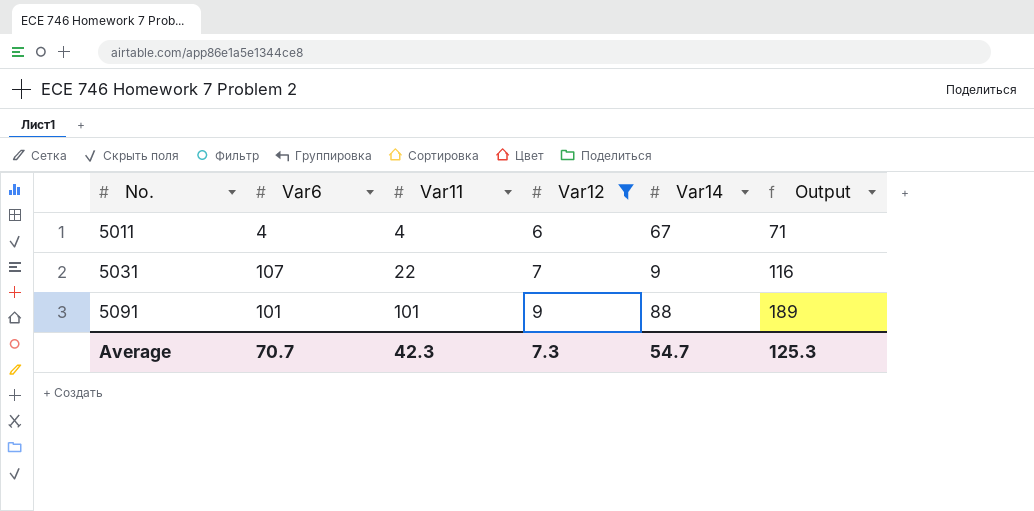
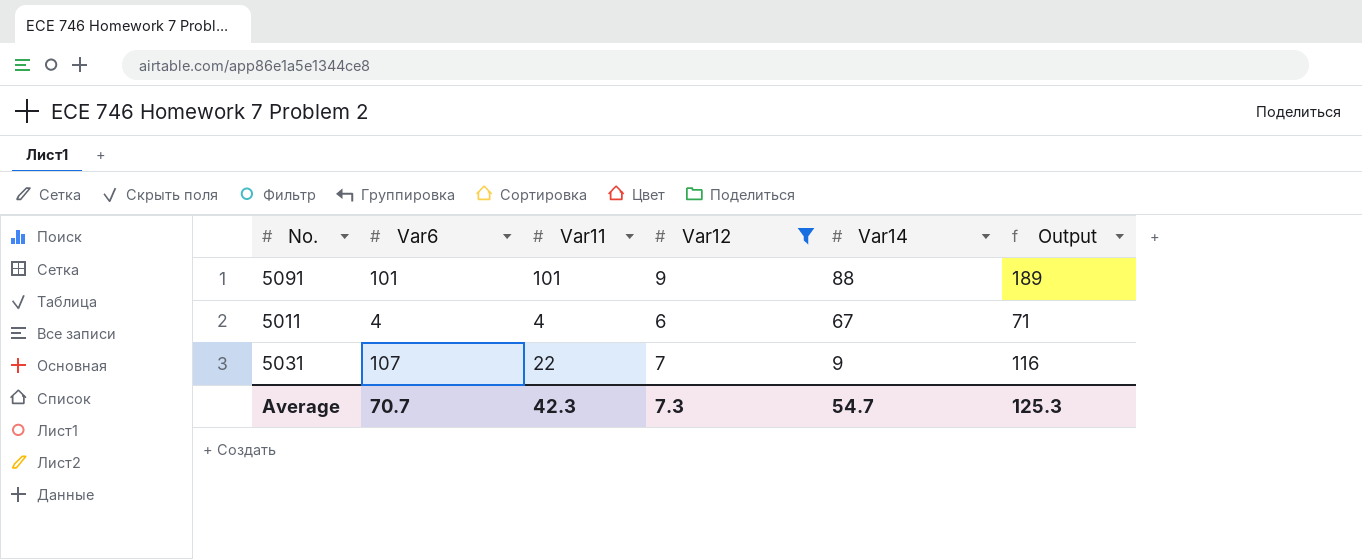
row order: No. ascending -> Var14 descending

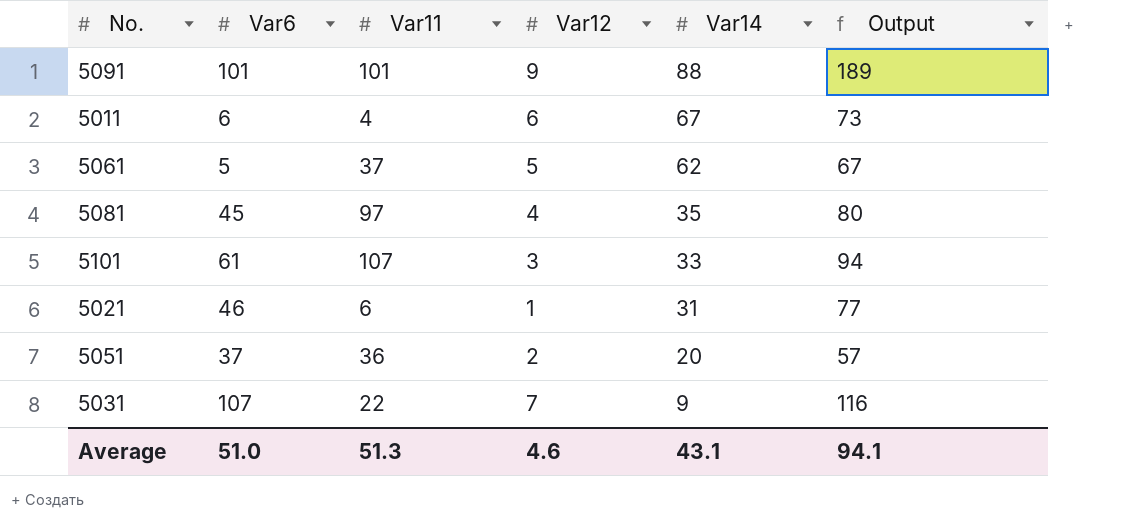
filter: Var12 >= 6 -> none
5011 | Var6: 4 -> 6
5011 | Output: 71 -> 73
Average | Var6: 70.7 -> 51.0
Average | Var11: 42.3 -> 51.3
Average | Var12: 7.3 -> 4.6
Average | Var14: 54.7 -> 43.1
Average | Output: 125.3 -> 94.1

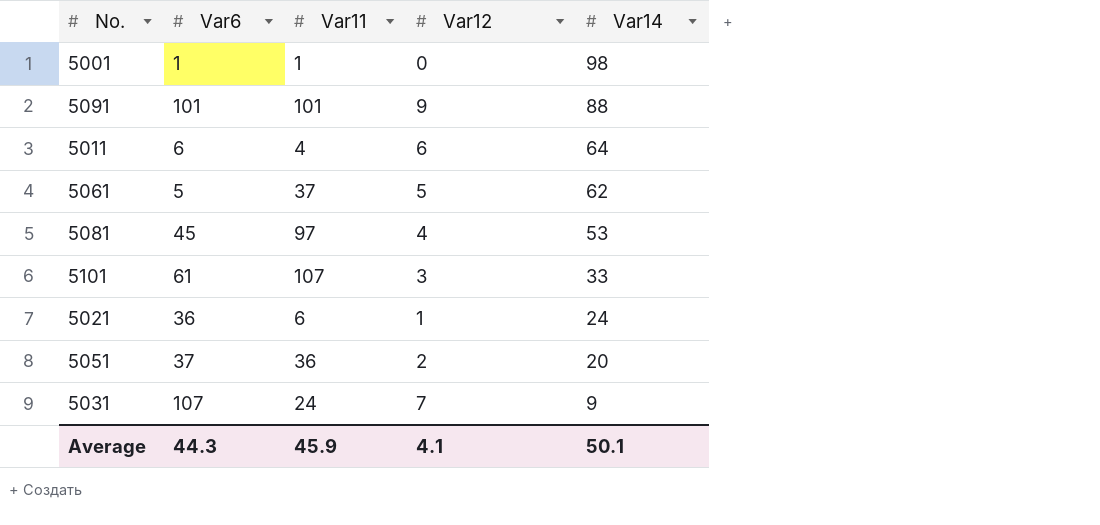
column Output | formula: [Var6] + [Var14] -> none
row 5001: none -> 1 | 1 | 0 | 98
5011 | Var14: 67 -> 64
5081 | Var14: 35 -> 53
5021 | Var6: 46 -> 36
5021 | Var14: 31 -> 24
5031 | Var11: 22 -> 24
Average | Var6: 51.0 -> 44.3
Average | Var11: 51.3 -> 45.9
Average | Var12: 4.6 -> 4.1
Average | Var14: 43.1 -> 50.1

